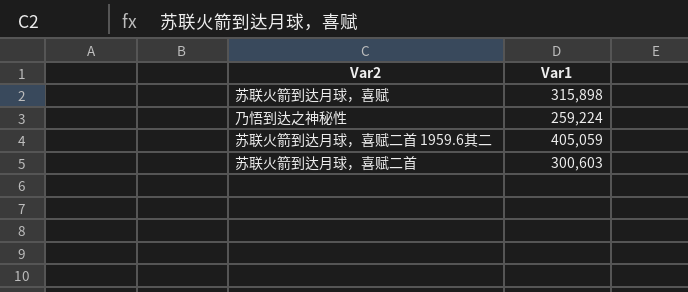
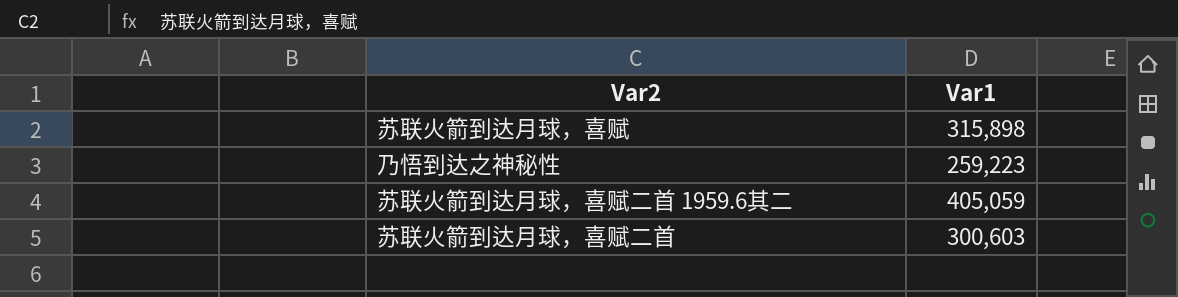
乃悟到达之神秘性 | Var1: 259,224 -> 259,223

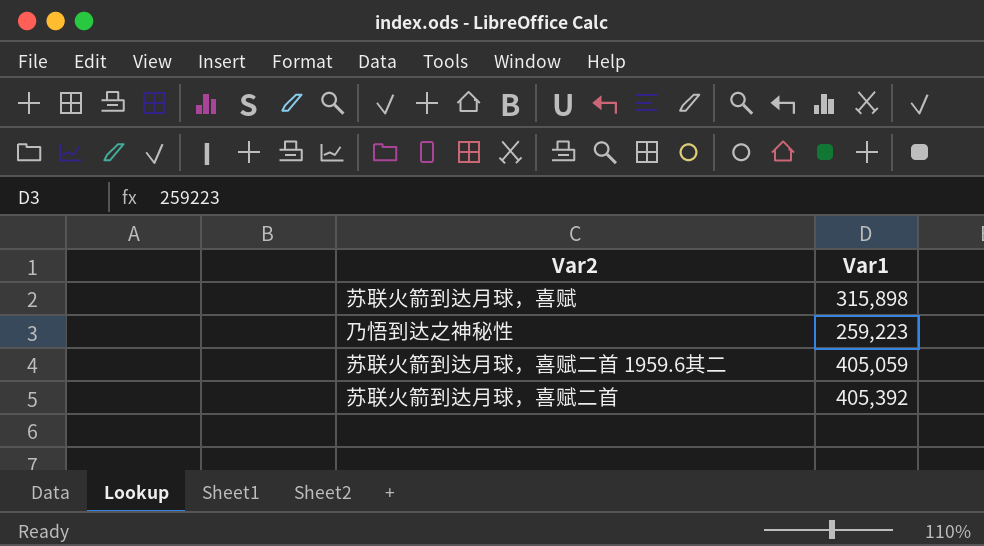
苏联火箭到达月球，喜赋二首 | Var1: 300,603 -> 405,392

